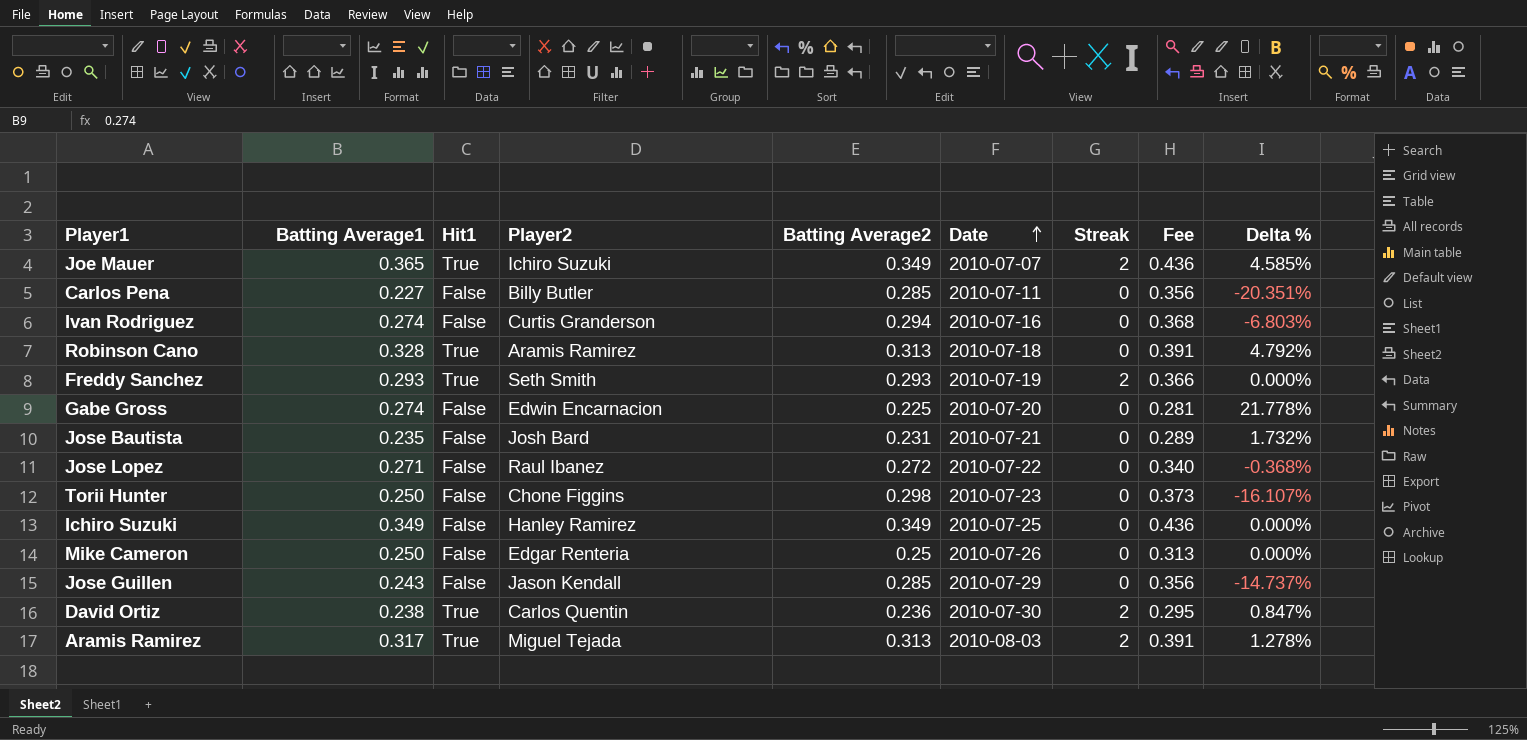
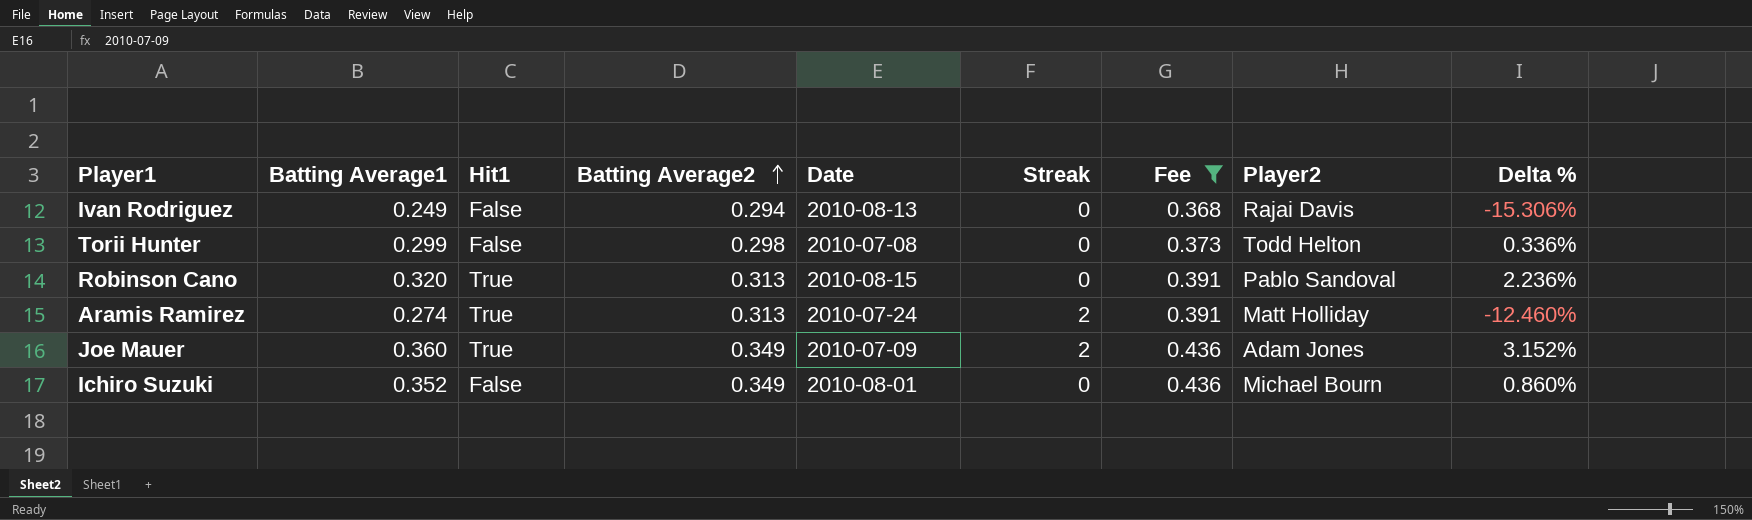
filter: none -> Fee >= 0.368
row order: Date ascending -> Batting Average2 ascending
column Player2 | position: 4 -> 8
Ivan Rodriguez | Batting Average1: 0.274 -> 0.249
Ivan Rodriguez | Date: 2010-07-16 -> 2010-08-13
Ivan Rodriguez | Player2: Curtis Granderson -> Rajai Davis
Ivan Rodriguez | Delta %: -6.803% -> -15.306%
Torii Hunter | Batting Average1: 0.250 -> 0.299
Torii Hunter | Date: 2010-07-23 -> 2010-07-08
Torii Hunter | Player2: Chone Figgins -> Todd Helton
Torii Hunter | Delta %: -16.107% -> 0.336%
Robinson Cano | Batting Average1: 0.328 -> 0.320
Robinson Cano | Date: 2010-07-18 -> 2010-08-15
Robinson Cano | Player2: Aramis Ramirez -> Pablo Sandoval
Robinson Cano | Delta %: 4.792% -> 2.236%
Aramis Ramirez | Batting Average1: 0.317 -> 0.274
Aramis Ramirez | Date: 2010-08-03 -> 2010-07-24
Aramis Ramirez | Player2: Miguel Tejada -> Matt Holliday
Aramis Ramirez | Delta %: 1.278% -> -12.460%
Joe Mauer | Batting Average1: 0.365 -> 0.360
Joe Mauer | Date: 2010-07-07 -> 2010-07-09
Joe Mauer | Player2: Ichiro Suzuki -> Adam Jones
Joe Mauer | Delta %: 4.585% -> 3.152%
Ichiro Suzuki | Batting Average1: 0.349 -> 0.352
Ichiro Suzuki | Date: 2010-07-25 -> 2010-08-01
Ichiro Suzuki | Player2: Hanley Ramirez -> Michael Bourn
Ichiro Suzuki | Delta %: 0.000% -> 0.860%

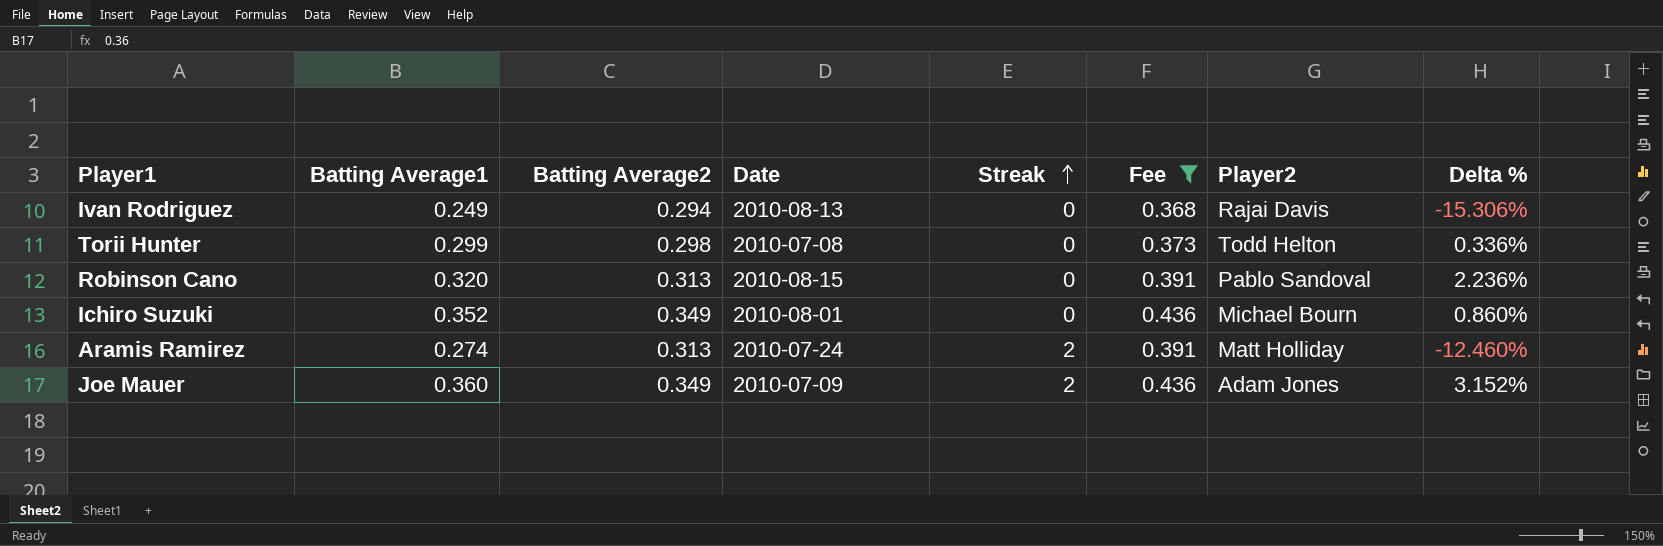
row order: Batting Average2 ascending -> Streak ascending
column Hit1 | position: 3 -> none

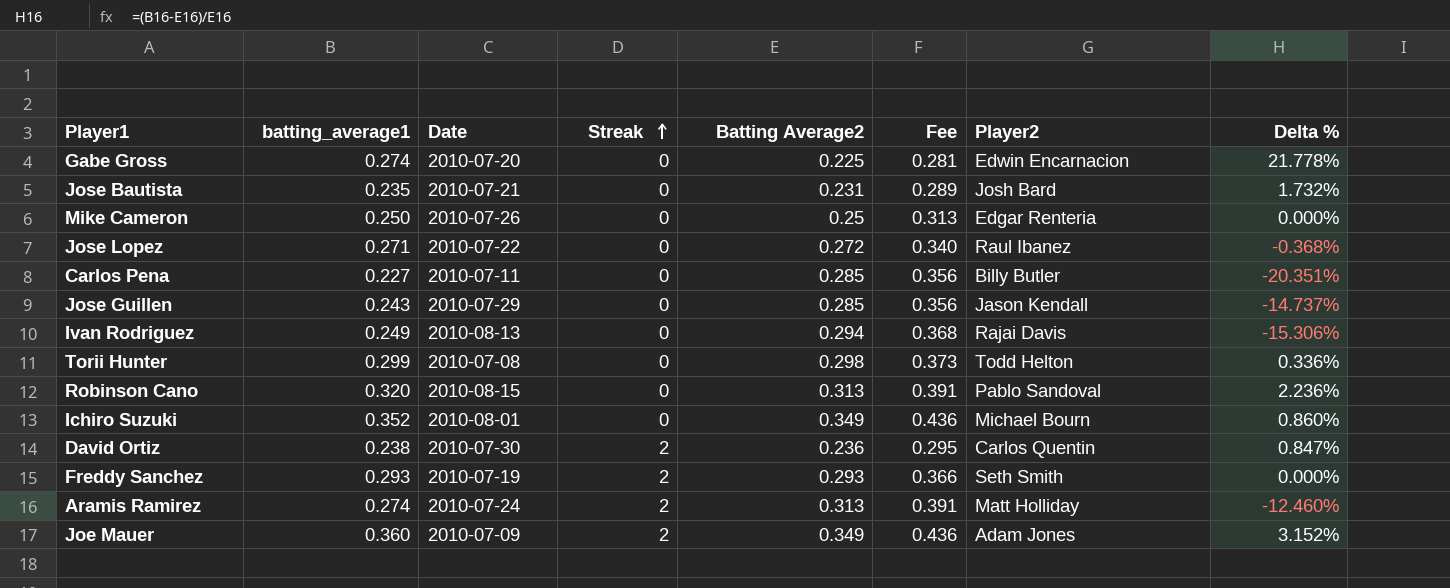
filter: Fee >= 0.368 -> none
column name: Batting Average1 -> batting_average1
column Batting Average2 | position: 3 -> 5

